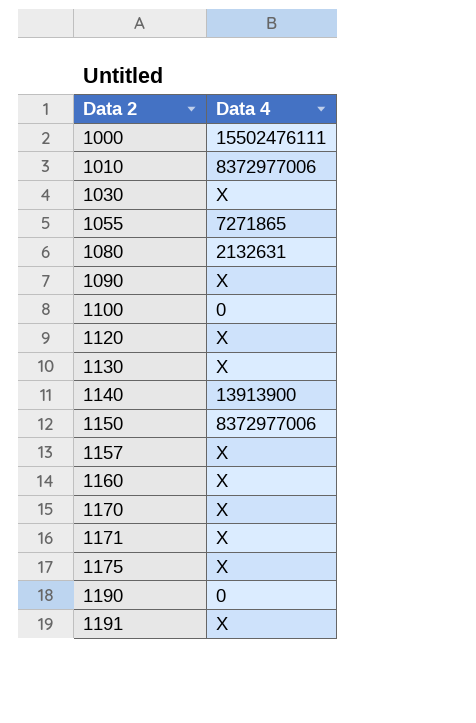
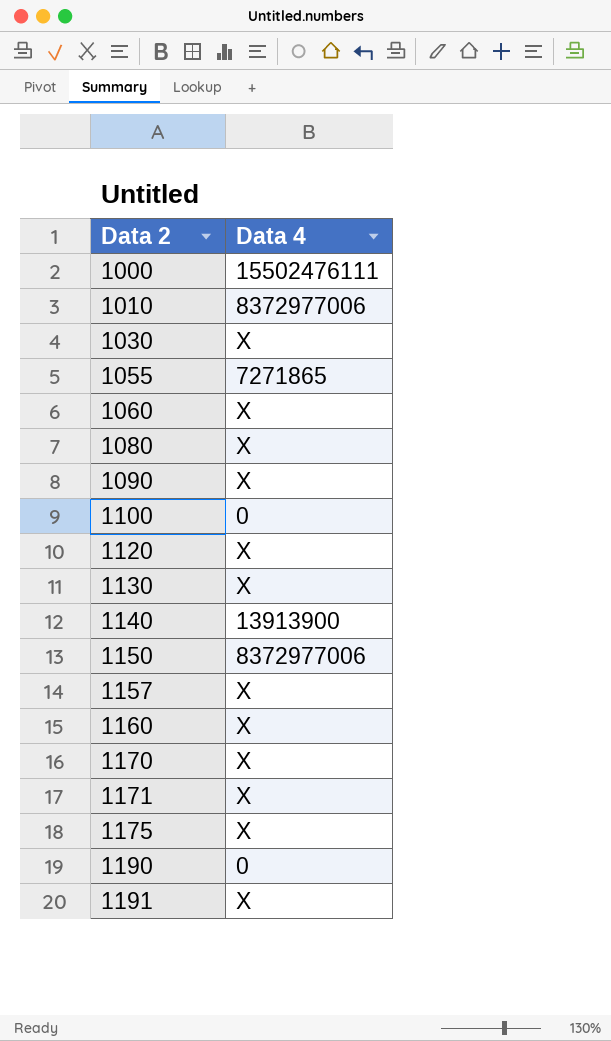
row 1060: none -> X
1080 | Data 4: 2132631 -> X

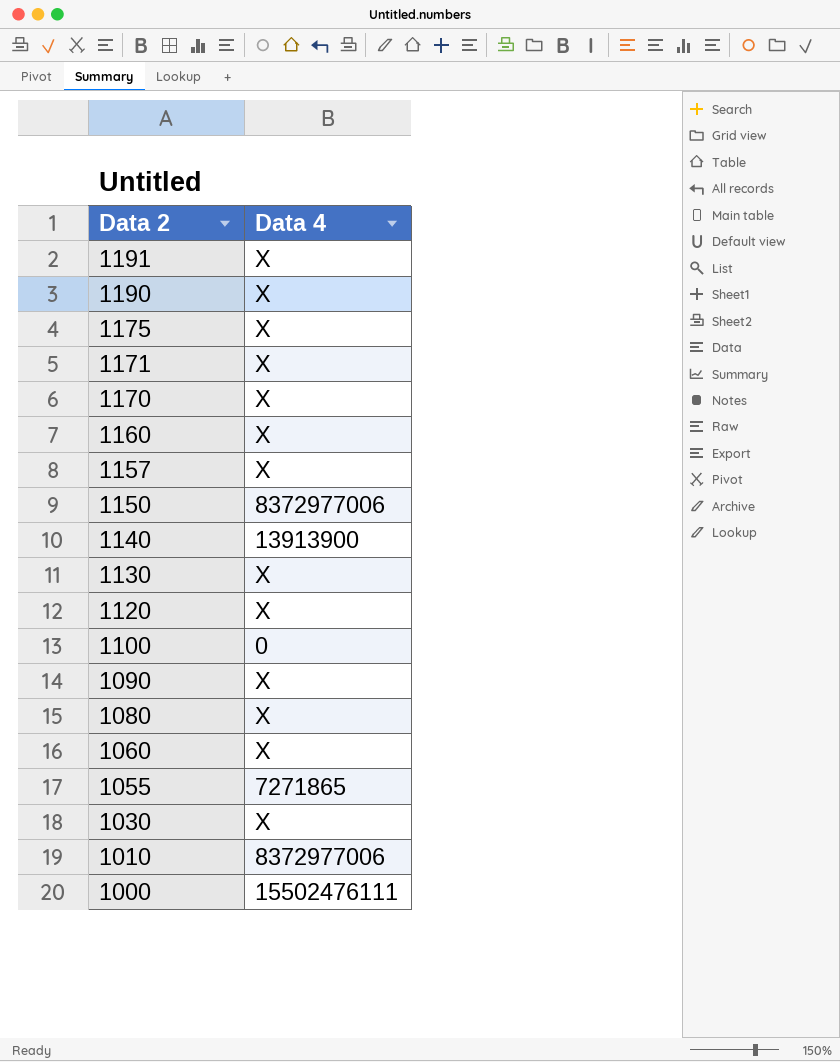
row order: Data 2 ascending -> Data 2 descending
1190 | Data 4: 0 -> X

